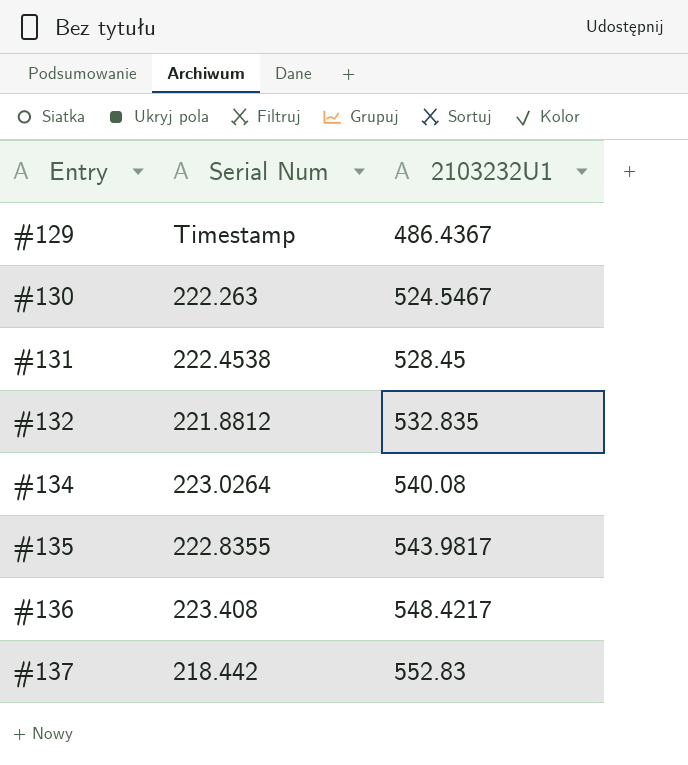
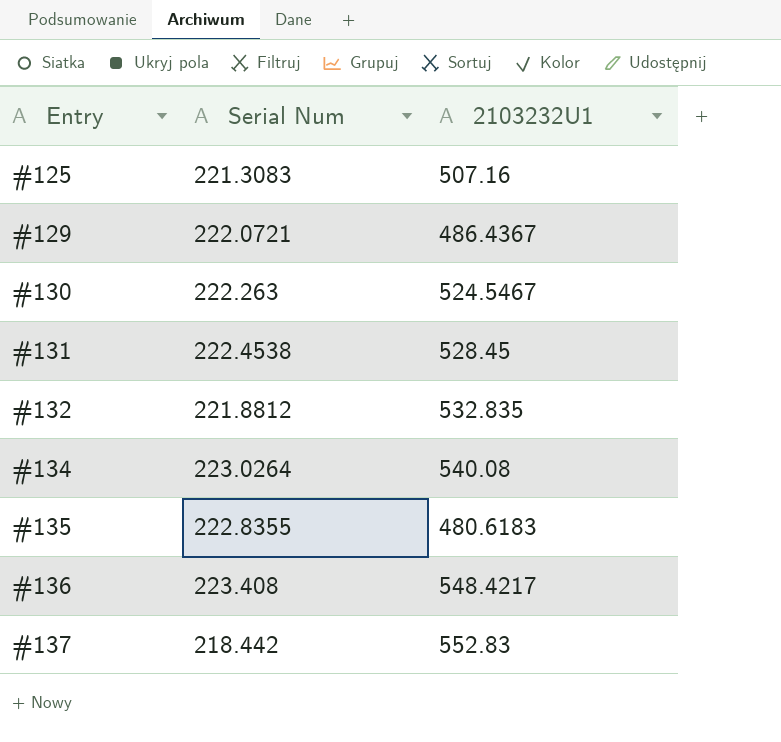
row #125: none -> 221.3083 | 507.16
#129 | Serial Num: Timestamp -> 222.0721
#135 | 2103232U1: 543.9817 -> 480.6183

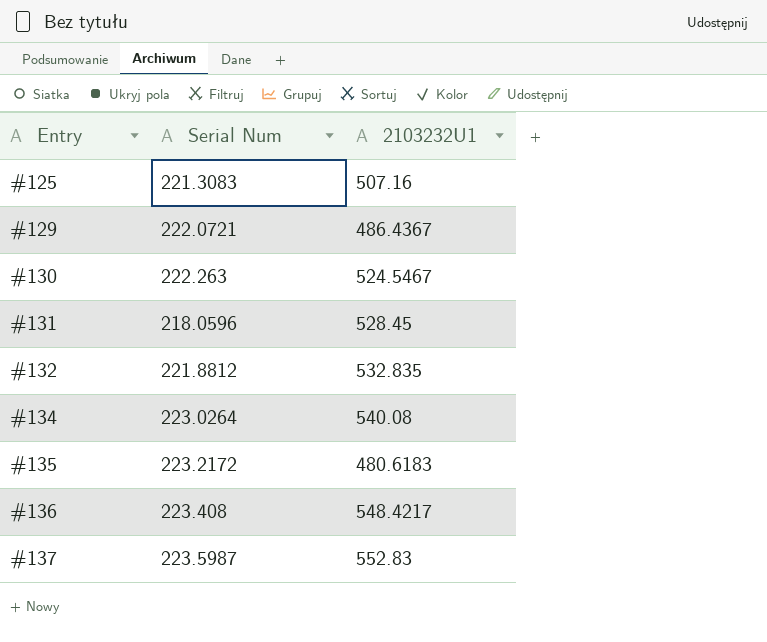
#131 | Serial Num: 222.4538 -> 218.0596
#135 | Serial Num: 222.8355 -> 223.2172
#137 | Serial Num: 218.442 -> 223.5987

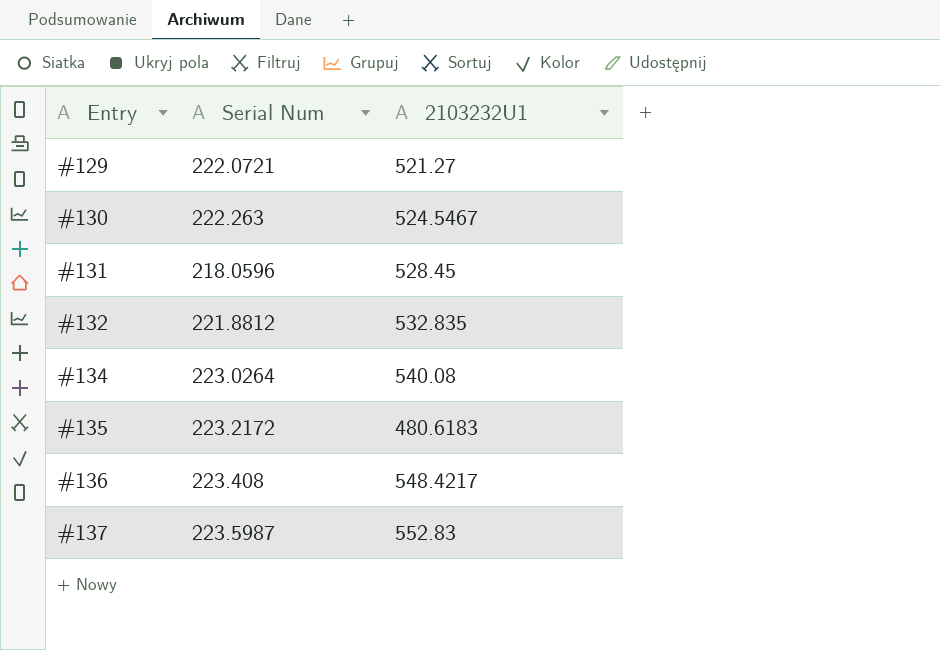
row #125: 221.3083 | 507.16 -> none
#129 | 2103232U1: 486.4367 -> 521.27

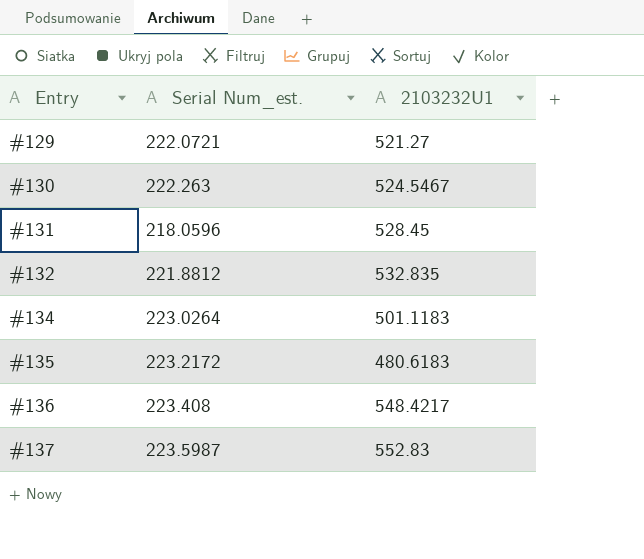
column name: Serial Num -> Serial Num_est.
#134 | 2103232U1: 540.08 -> 501.1183

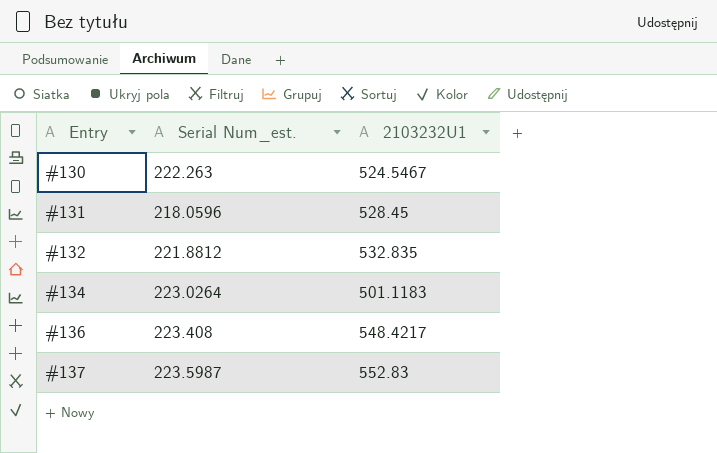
row #129: 222.0721 | 521.27 -> none
row #135: 223.2172 | 480.6183 -> none

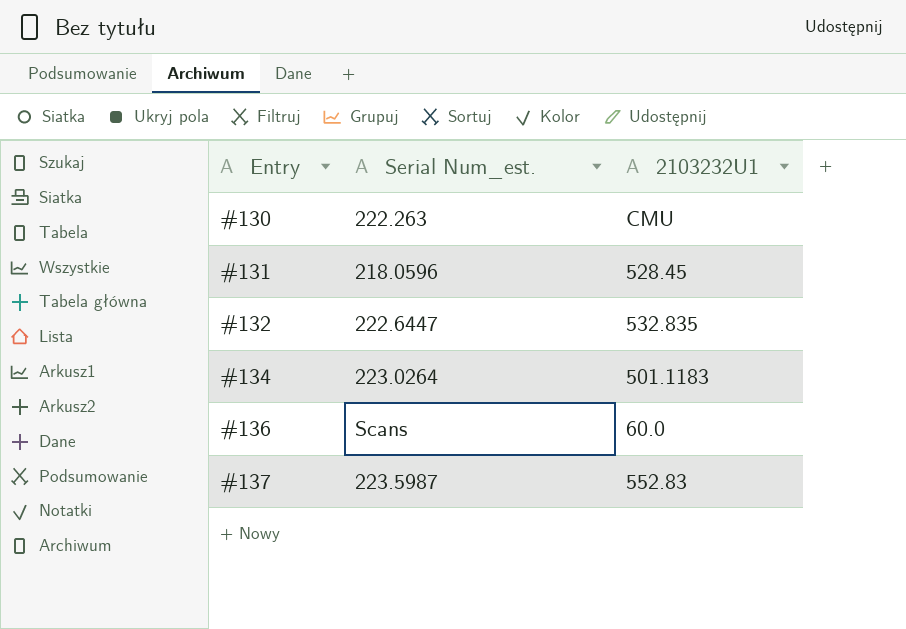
#130 | 2103232U1: 524.5467 -> CMU
#132 | Serial Num_est.: 221.8812 -> 222.6447
#136 | Serial Num_est.: 223.408 -> Scans
#136 | 2103232U1: 548.4217 -> 60.0

